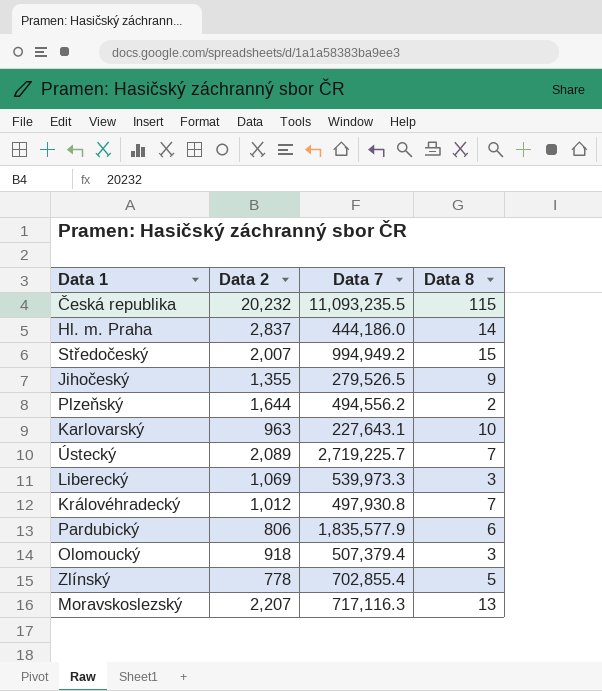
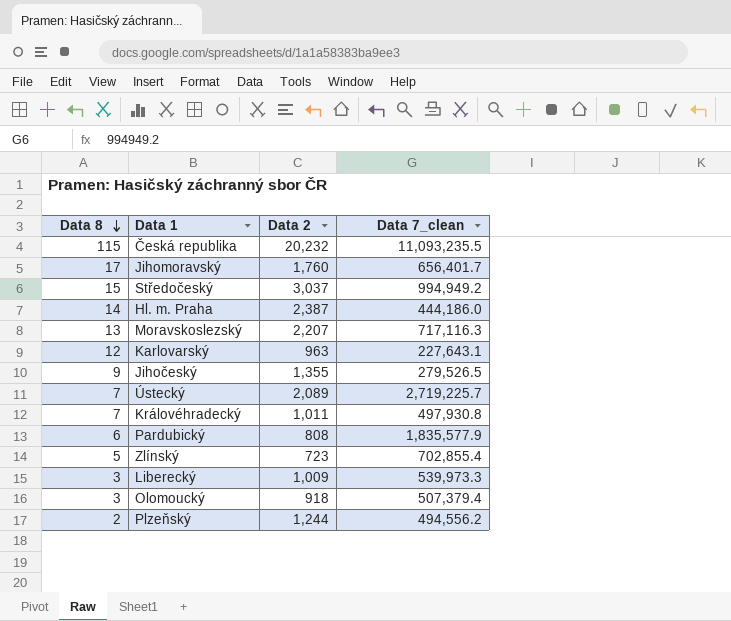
row order: none -> Data 8 descending
column Data 8 | position: 4 -> 1
column name: Data 7 -> Data 7_clean
row Jihomoravský: none -> 17 | 1,760 | 656,401.7
Středočeský | Data 2: 2,007 -> 3,037
Hl. m. Praha | Data 2: 2,837 -> 2,387
Karlovarský | Data 8: 10 -> 12
Královéhradecký | Data 2: 1,012 -> 1,011
Pardubický | Data 2: 806 -> 808
Zlínský | Data 2: 778 -> 723
Liberecký | Data 2: 1,069 -> 1,009
Plzeňský | Data 2: 1,644 -> 1,244

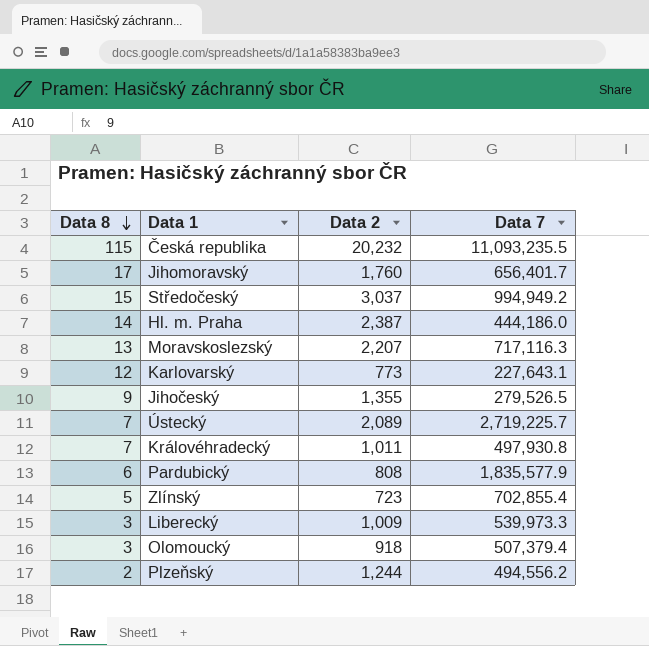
column name: Data 7_clean -> Data 7
Karlovarský | Data 2: 963 -> 773

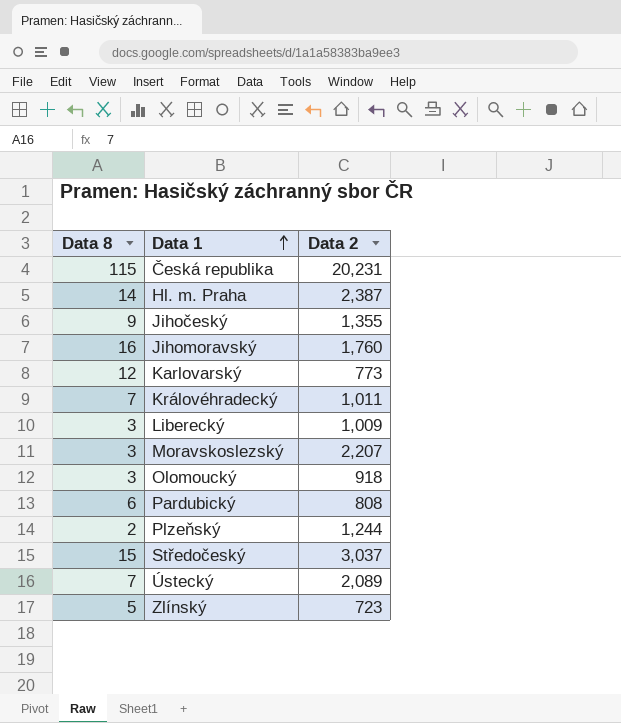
row order: Data 8 descending -> Data 1 ascending
column Data 7 | position: 4 -> none
Česká republika | Data 2: 20,232 -> 20,231
Jihomoravský | Data 8: 17 -> 16
Moravskoslezský | Data 8: 13 -> 3

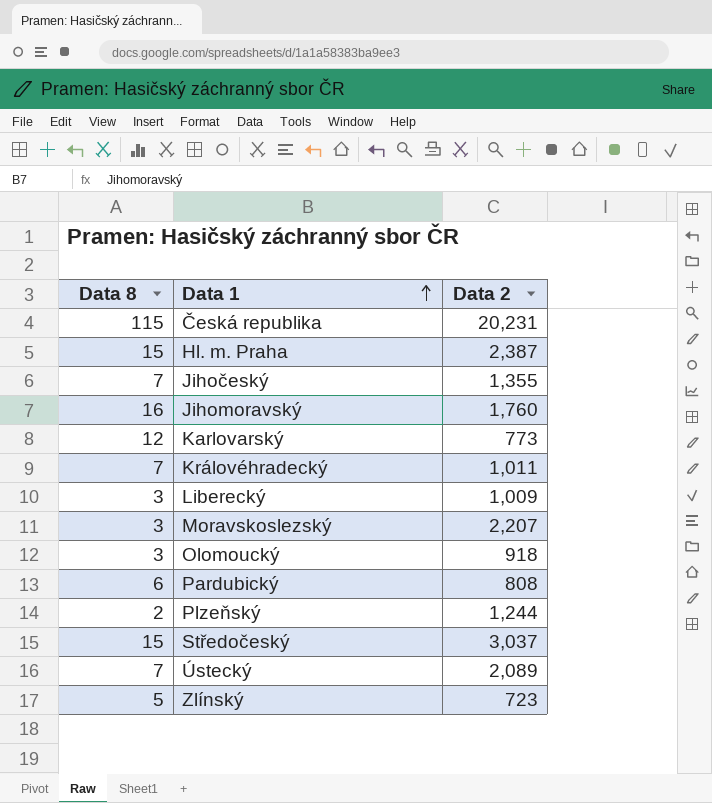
Hl. m. Praha | Data 8: 14 -> 15
Jihočeský | Data 8: 9 -> 7

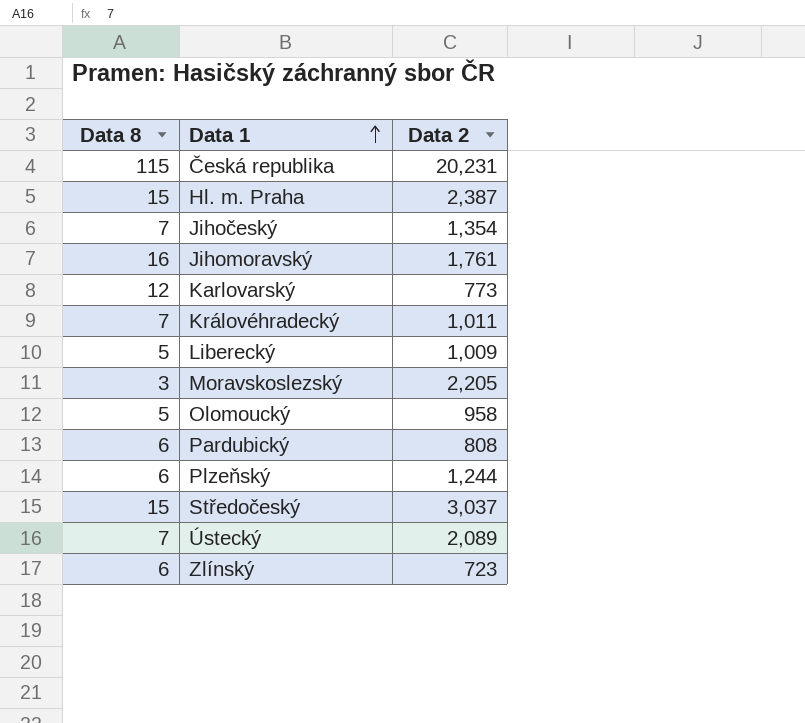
Jihočeský | Data 2: 1,355 -> 1,354
Jihomoravský | Data 2: 1,760 -> 1,761
Liberecký | Data 8: 3 -> 5
Moravskoslezský | Data 2: 2,207 -> 2,205
Olomoucký | Data 8: 3 -> 5
Olomoucký | Data 2: 918 -> 958
Plzeňský | Data 8: 2 -> 6
Zlínský | Data 8: 5 -> 6

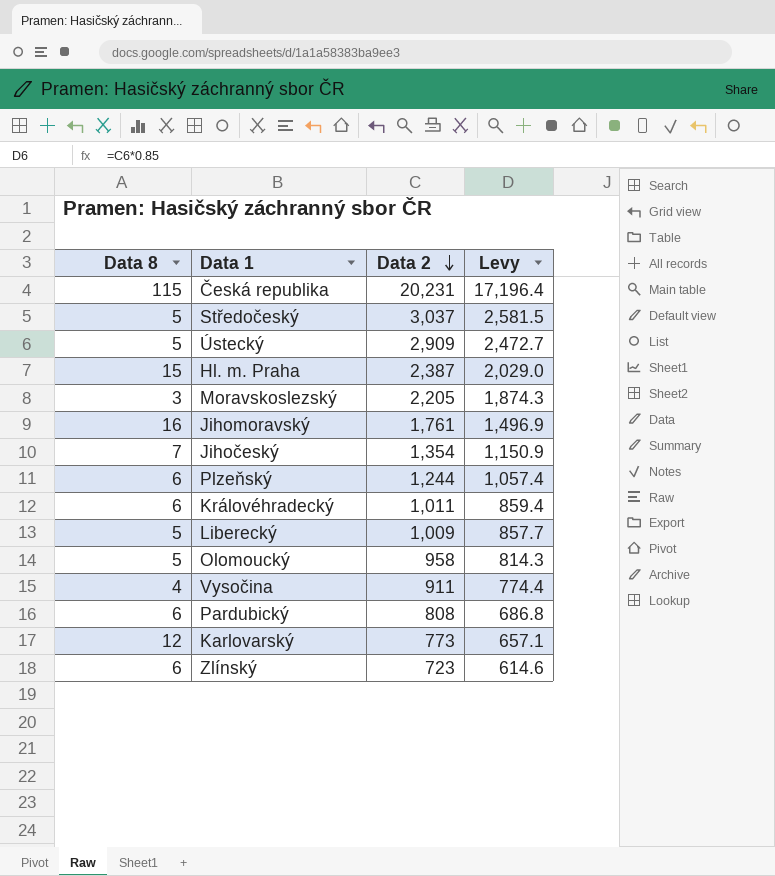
row order: Data 1 ascending -> Data 2 descending
column Levy | formula: none -> [Data 2] * 0.85
Středočeský | Data 8: 15 -> 5
Ústecký | Data 8: 7 -> 5
Ústecký | Data 2: 2,089 -> 2,909
Královéhradecký | Data 8: 7 -> 6
row Vysočina: none -> 4 | 911 | 774.4

